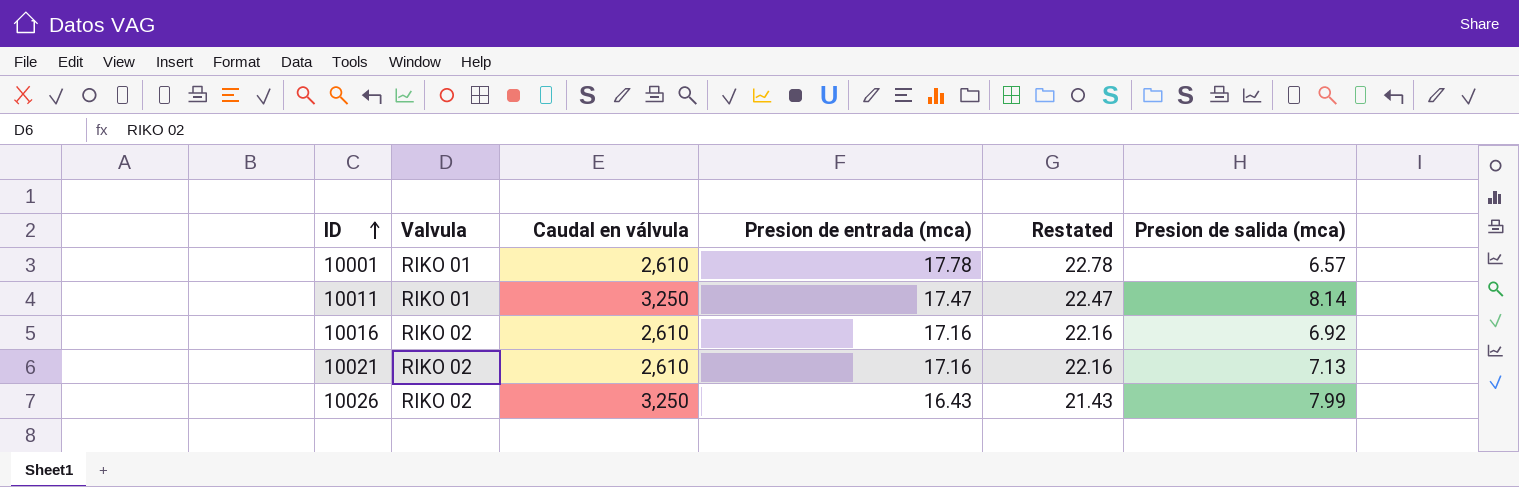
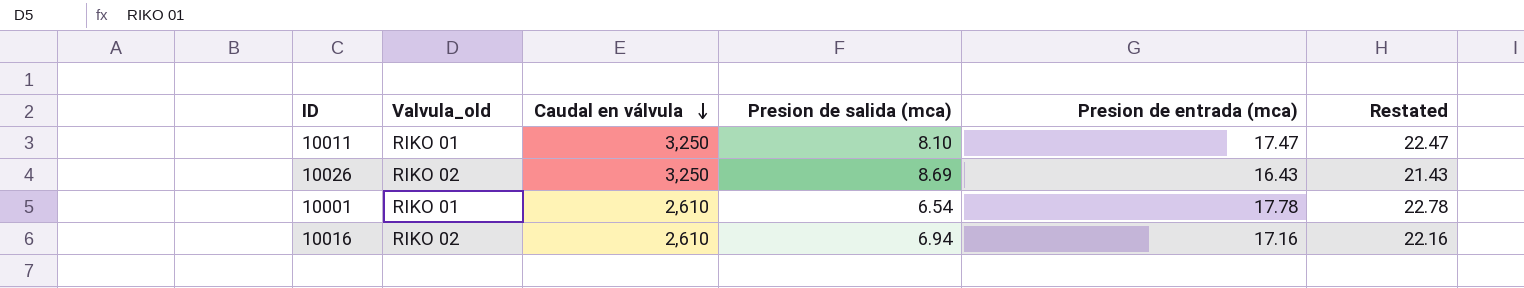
row order: ID ascending -> Caudal en válvula descending
column name: Valvula -> Valvula_old
column Presion de salida (mca) | position: 6 -> 4
row 10021: RIKO 02 | 2,610 | 17.16 | 22.16 | 7.13 -> none
10011 | Presion de salida (mca): 8.14 -> 8.10
10026 | Presion de salida (mca): 7.99 -> 8.69
10001 | Presion de salida (mca): 6.57 -> 6.54
10016 | Presion de salida (mca): 6.92 -> 6.94

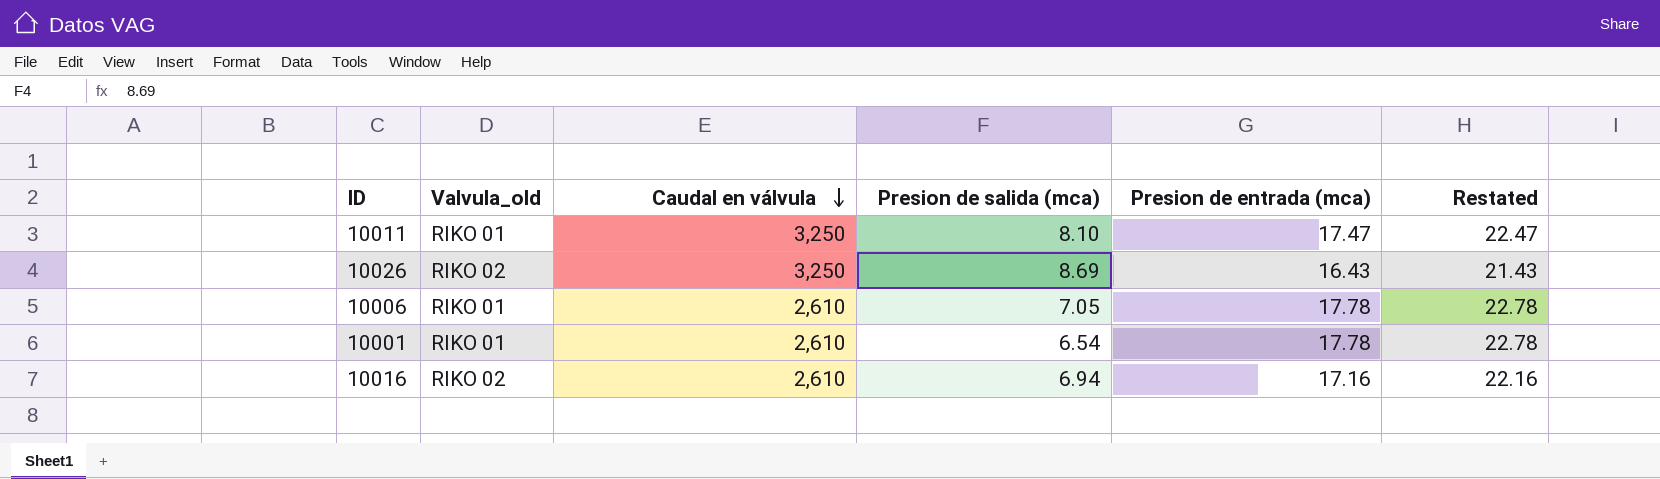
row 10006: none -> RIKO 01 | 2,610 | 7.05 | 17.78 | 22.78

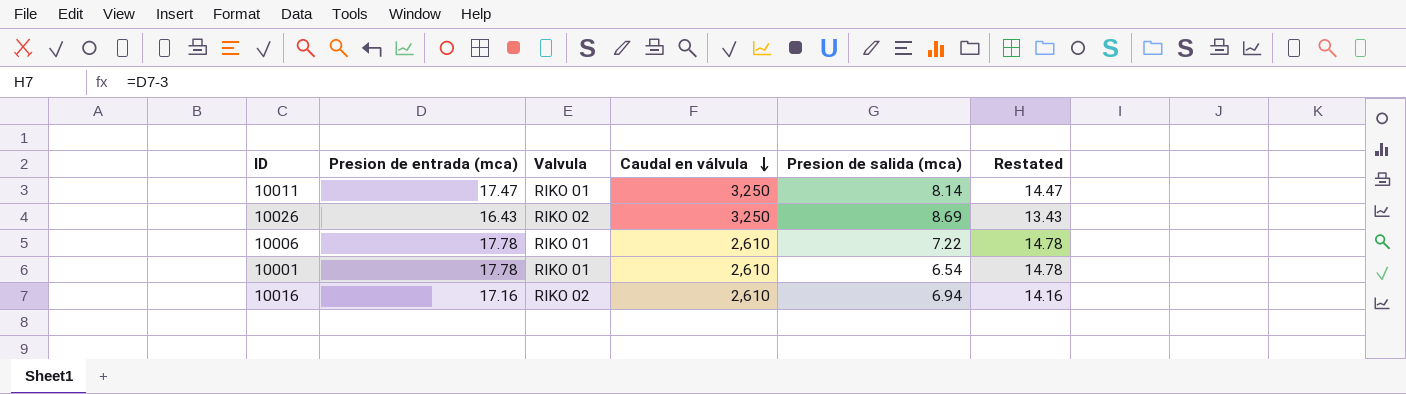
column Presion de entrada (mca) | position: 5 -> 2
column name: Valvula_old -> Valvula
column Restated | formula: [Presion de entrada (mca)] + 5 -> [Presion de entrada (mca)] - 3
10011 | Presion de salida (mca): 8.10 -> 8.14
10006 | Presion de salida (mca): 7.05 -> 7.22

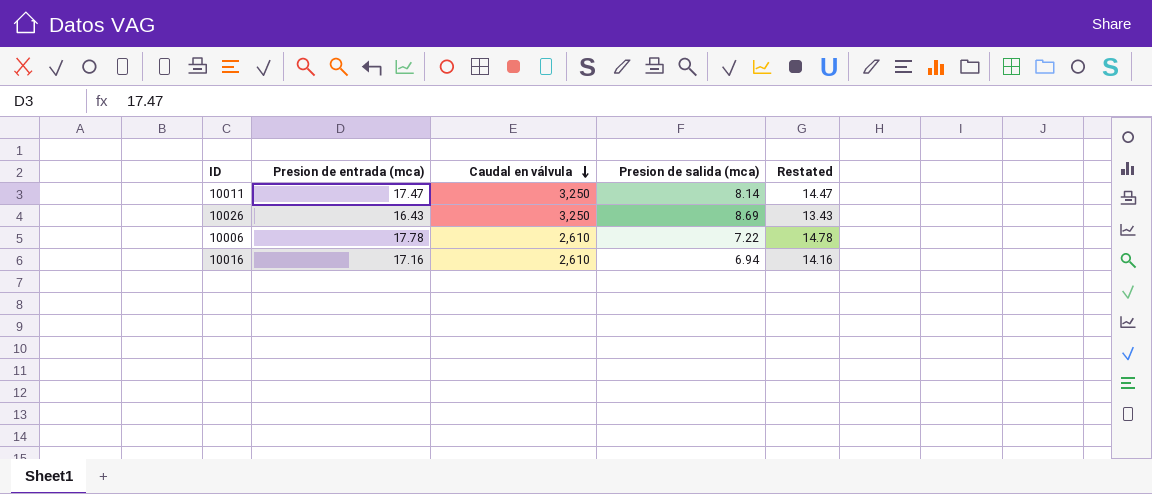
column Valvula | position: 3 -> none
row 10001: 17.78 | RIKO 01 | 2,610 | 6.54 | 14.78 -> none

